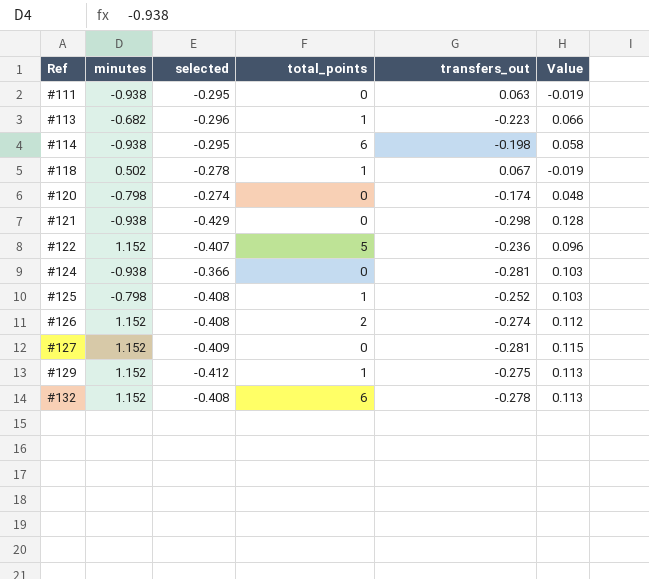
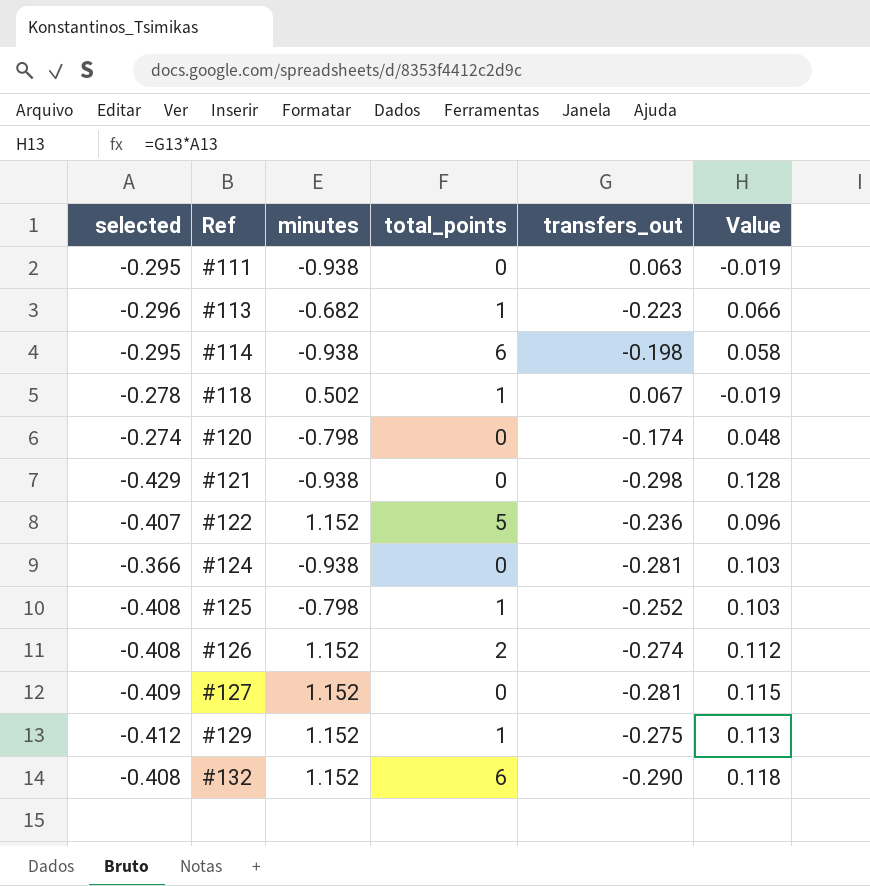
column selected | position: 3 -> 1
#132 | transfers_out: -0.278 -> -0.290
#132 | Value: 0.113 -> 0.118

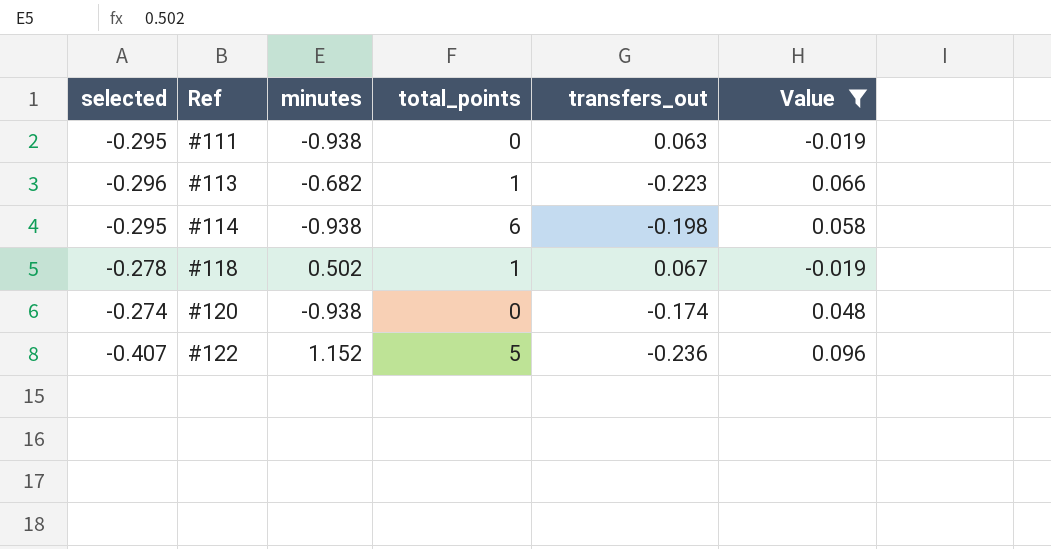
filter: none -> Value <= 0.096
#120 | minutes: -0.798 -> -0.938

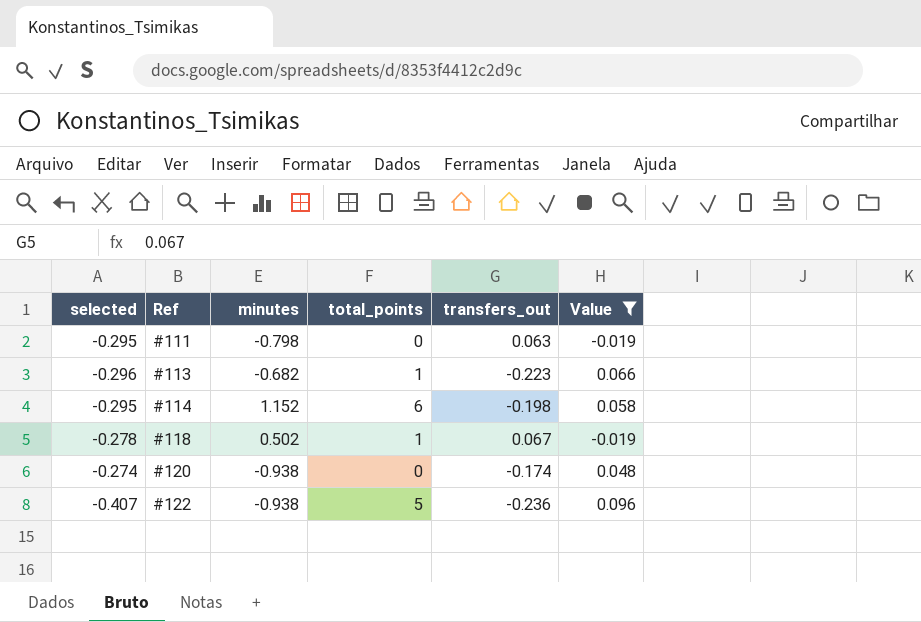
#111 | minutes: -0.938 -> -0.798
#114 | minutes: -0.938 -> 1.152
#122 | minutes: 1.152 -> -0.938

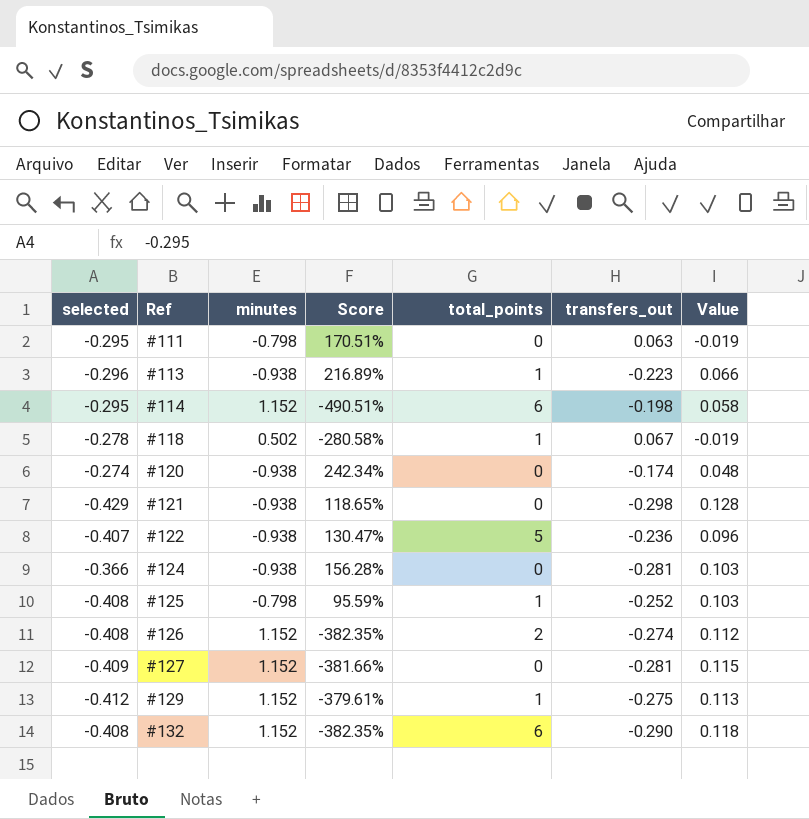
filter: Value <= 0.096 -> none
column Score | formula: none -> ([minutes] - [selected]) / [selected]
#113 | minutes: -0.682 -> -0.938

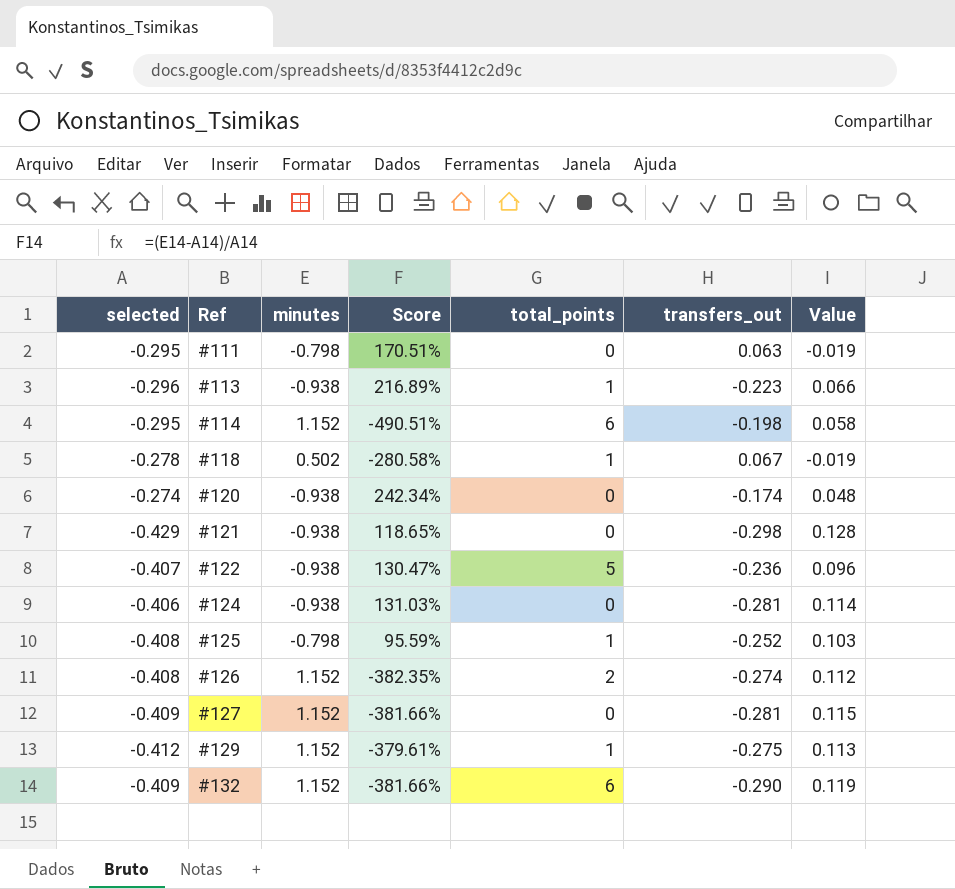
#124 | selected: -0.366 -> -0.406
#124 | Score: 156.28% -> 131.03%
#124 | Value: 0.103 -> 0.114
#132 | selected: -0.408 -> -0.409
#132 | Score: -382.35% -> -381.66%
#132 | Value: 0.118 -> 0.119

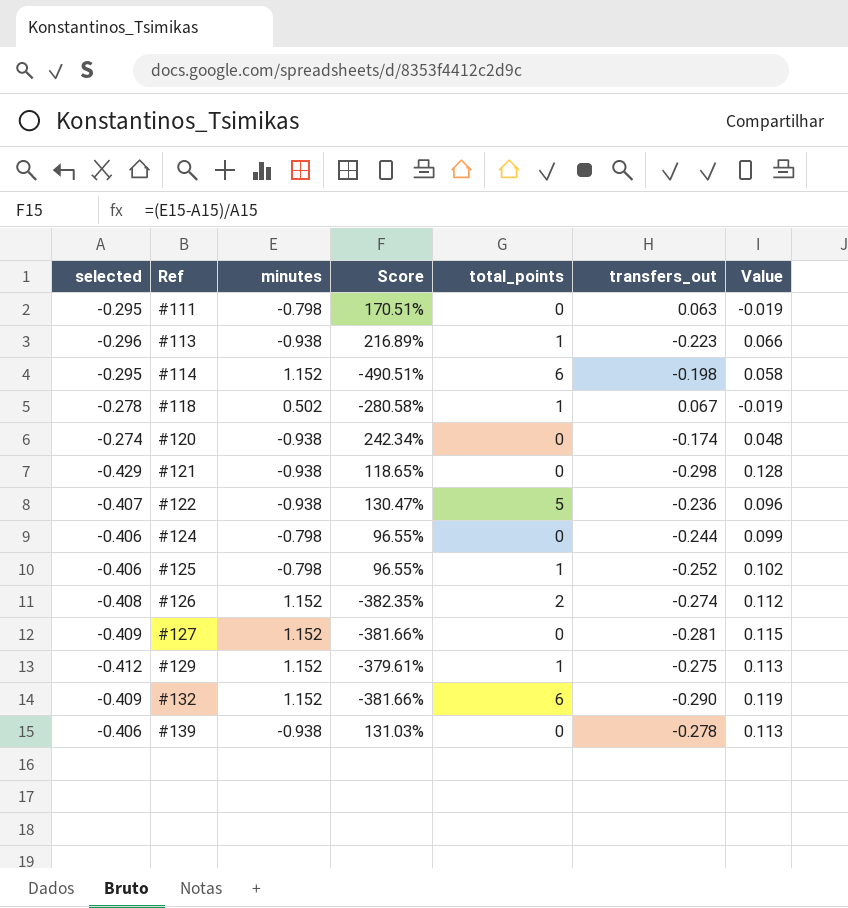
#124 | minutes: -0.938 -> -0.798
#124 | Score: 131.03% -> 96.55%
#124 | transfers_out: -0.281 -> -0.244
#124 | Value: 0.114 -> 0.099
#125 | selected: -0.408 -> -0.406
#125 | Score: 95.59% -> 96.55%
#125 | Value: 0.103 -> 0.102
row #139: none -> -0.406 | -0.938 | 131.03% | 0 | -0.278 | 0.113

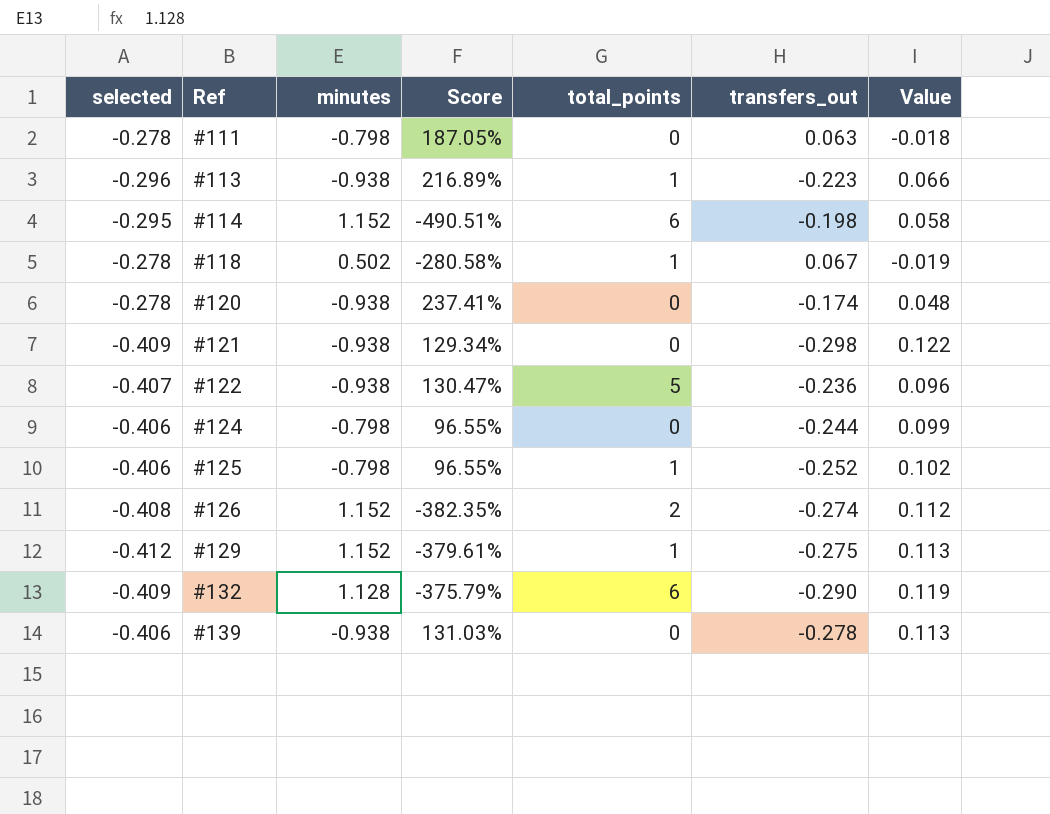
row #127: -0.409 | 1.152 | -381.66% | 0 | -0.281 | 0.115 -> none
#111 | selected: -0.295 -> -0.278
#111 | Score: 170.51% -> 187.05%
#111 | Value: -0.019 -> -0.018
#120 | selected: -0.274 -> -0.278
#120 | Score: 242.34% -> 237.41%
#121 | selected: -0.429 -> -0.409
#121 | Score: 118.65% -> 129.34%
#121 | Value: 0.128 -> 0.122
#132 | minutes: 1.152 -> 1.128
#132 | Score: -381.66% -> -375.79%

